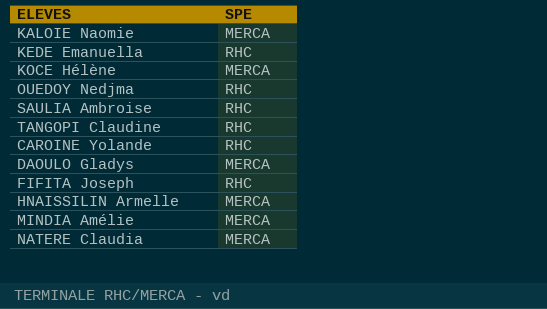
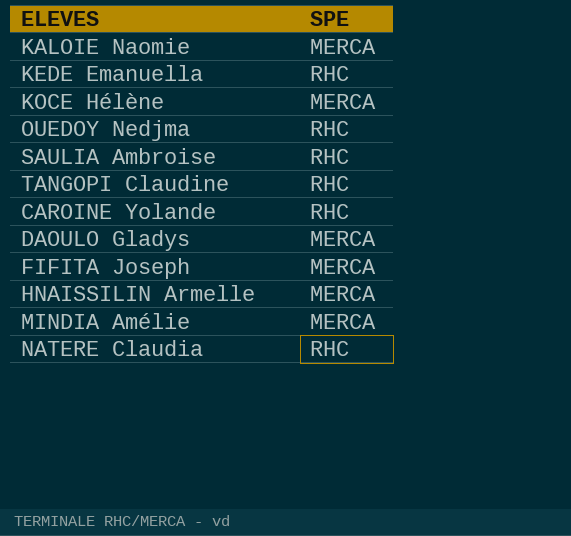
FIFITA Joseph | SPE: RHC -> MERCA
NATERE Claudia | SPE: MERCA -> RHC

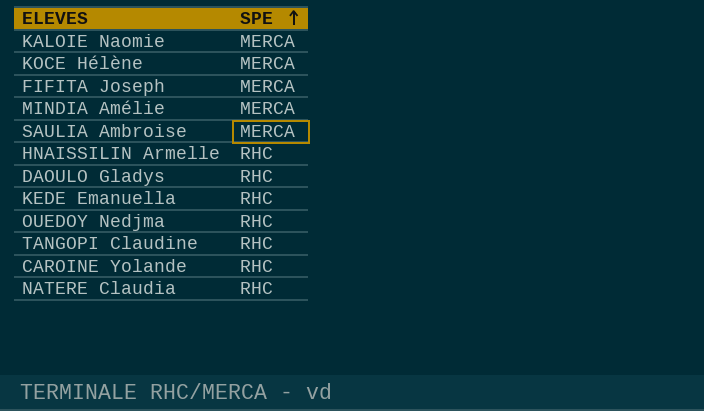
row order: none -> SPE ascending
SAULIA Ambroise | SPE: RHC -> MERCA
HNAISSILIN Armelle | SPE: MERCA -> RHC
DAOULO Gladys | SPE: MERCA -> RHC

